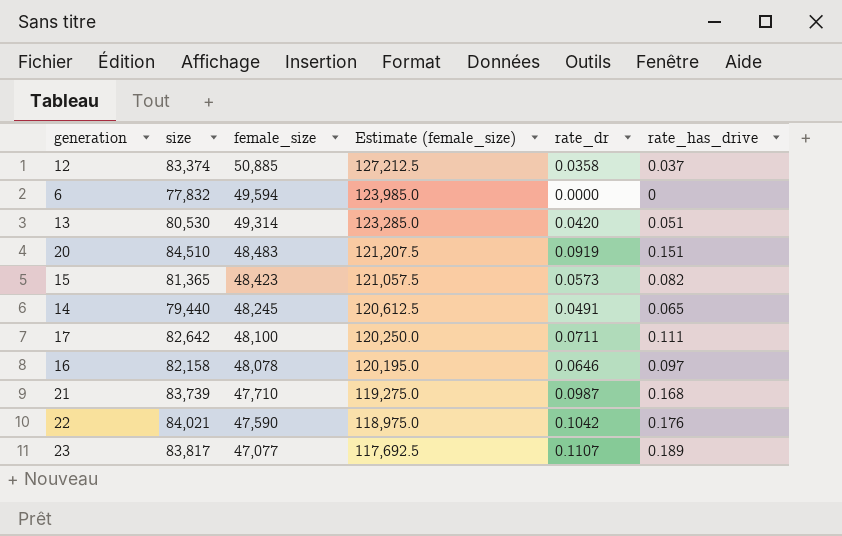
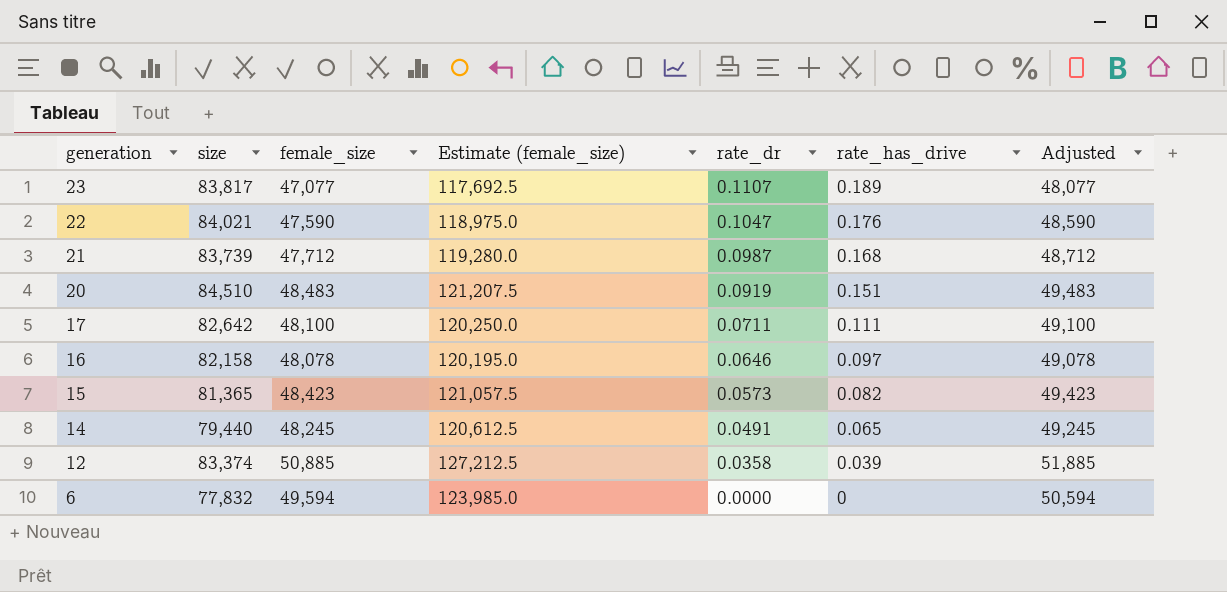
row order: female_size descending -> generation descending
column Adjusted | formula: none -> [female_size] + 1000
row 13: 80,530 | 49,314 | 123,285.0 | 0.0420 | 0.051 -> none
22 | rate_dr: 0.1042 -> 0.1047
21 | female_size: 47,710 -> 47,712
21 | Estimate (female_size): 119,275.0 -> 119,280.0
12 | rate_has_drive: 0.037 -> 0.039

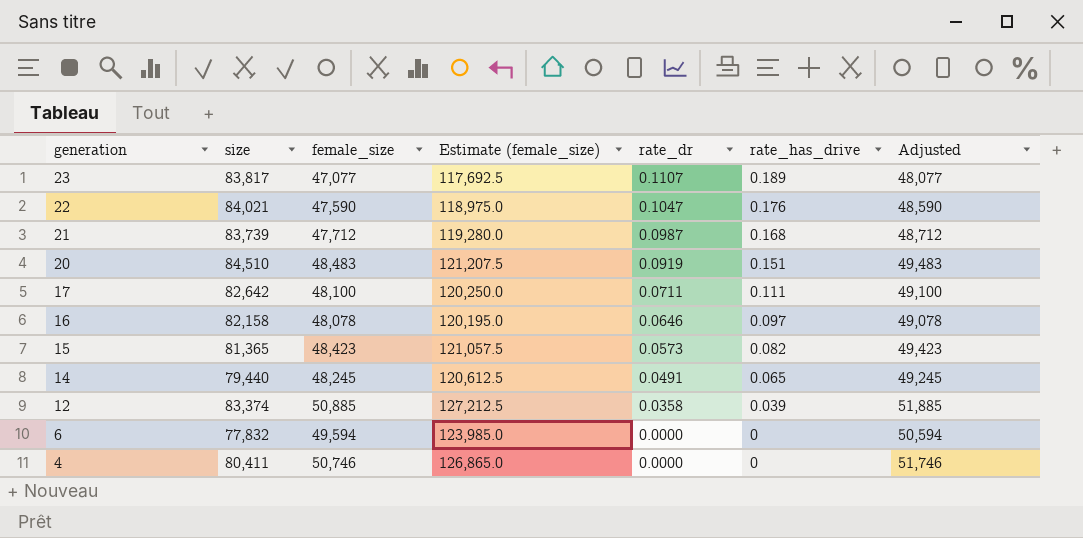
row 4: none -> 80,411 | 50,746 | 126,865.0 | 0.0000 | 0 | 51,746

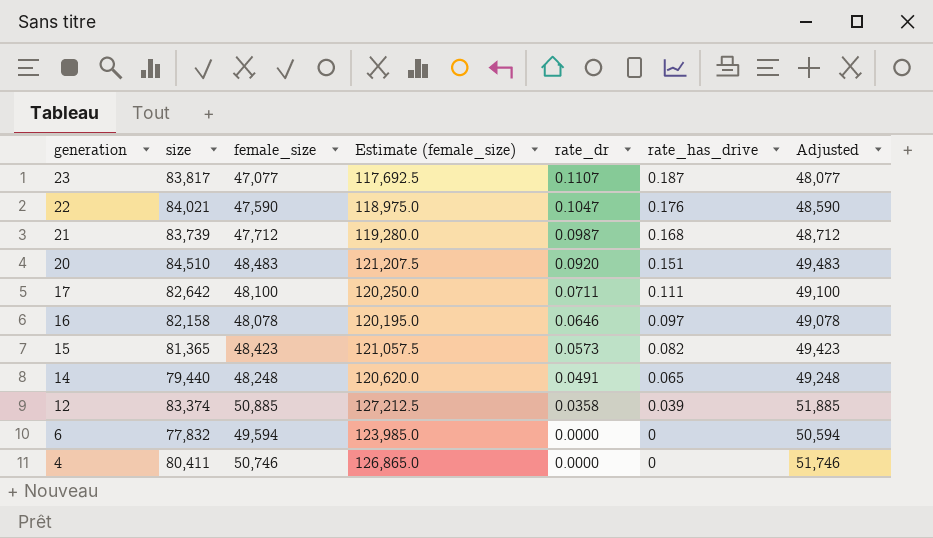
23 | rate_has_drive: 0.189 -> 0.187
20 | rate_dr: 0.0919 -> 0.0920
14 | female_size: 48,245 -> 48,248
14 | Estimate (female_size): 120,612.5 -> 120,620.0
14 | Adjusted: 49,245 -> 49,248

